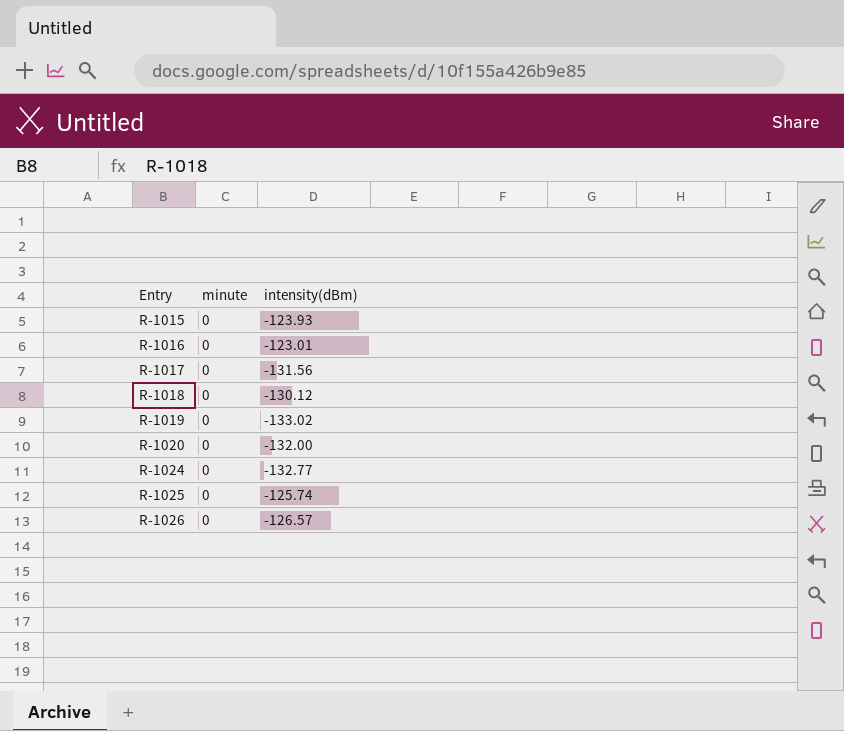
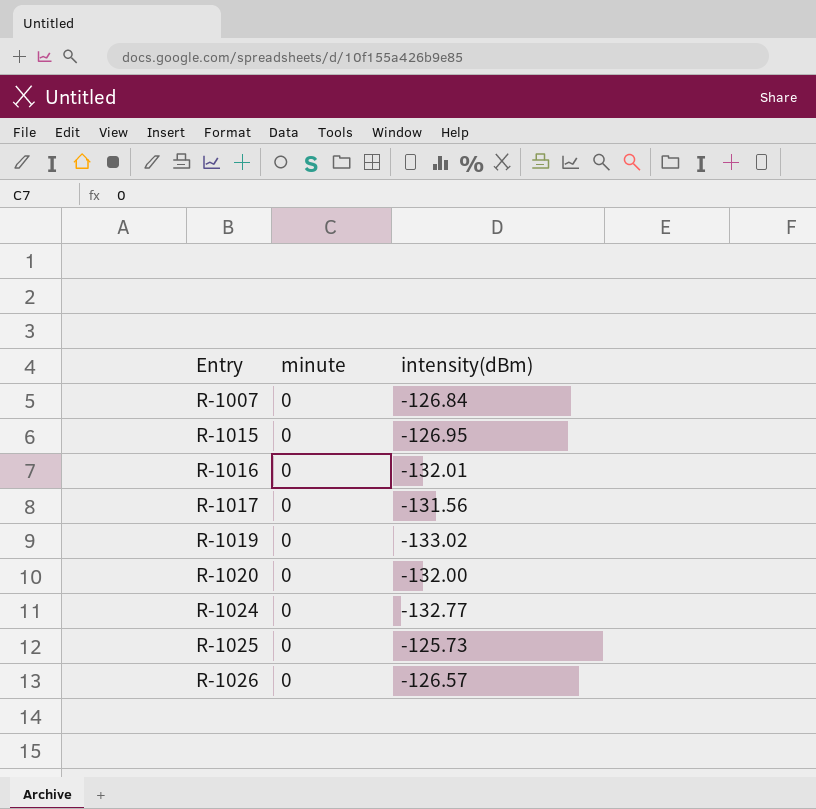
row R-1018: 0 | -130.12 -> none
row R-1007: none -> 0 | -126.84
R-1015 | intensity(dBm): -123.93 -> -126.95
R-1016 | intensity(dBm): -123.01 -> -132.01
R-1025 | intensity(dBm): -125.74 -> -125.73

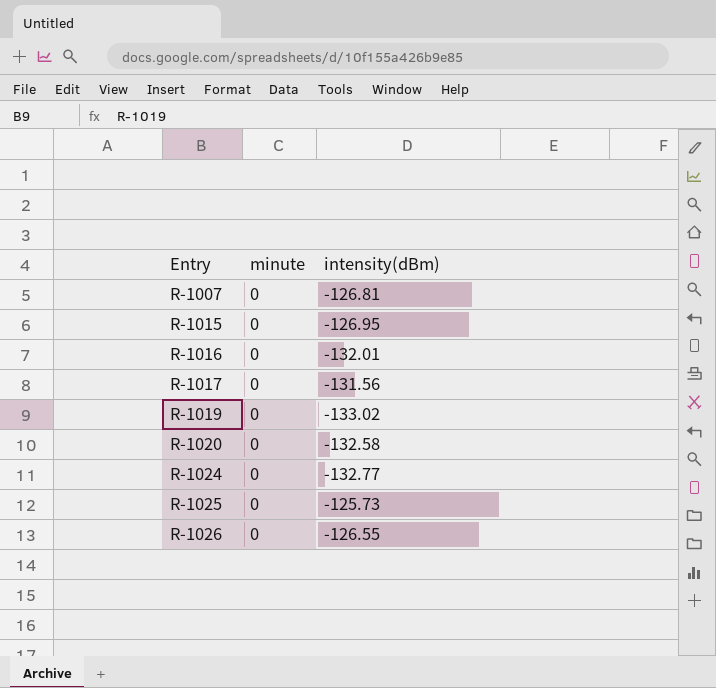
R-1007 | intensity(dBm): -126.84 -> -126.81
R-1020 | intensity(dBm): -132.00 -> -132.58
R-1026 | intensity(dBm): -126.57 -> -126.55

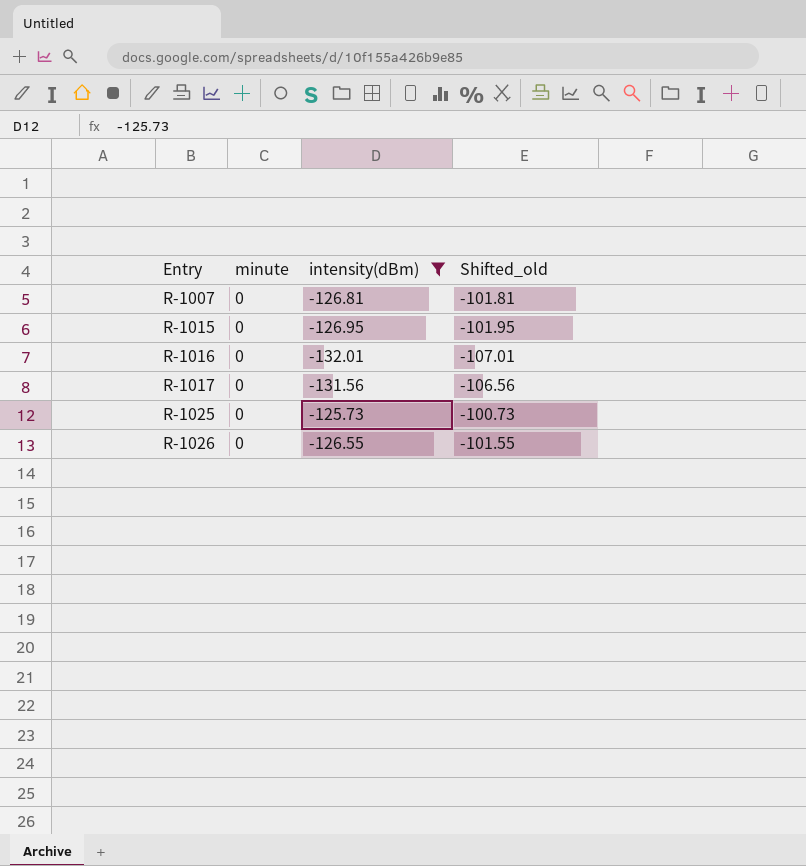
filter: none -> intensity(dBm) >= -132.01
column Shifted_old | formula: none -> [intensity(dBm)] + 25

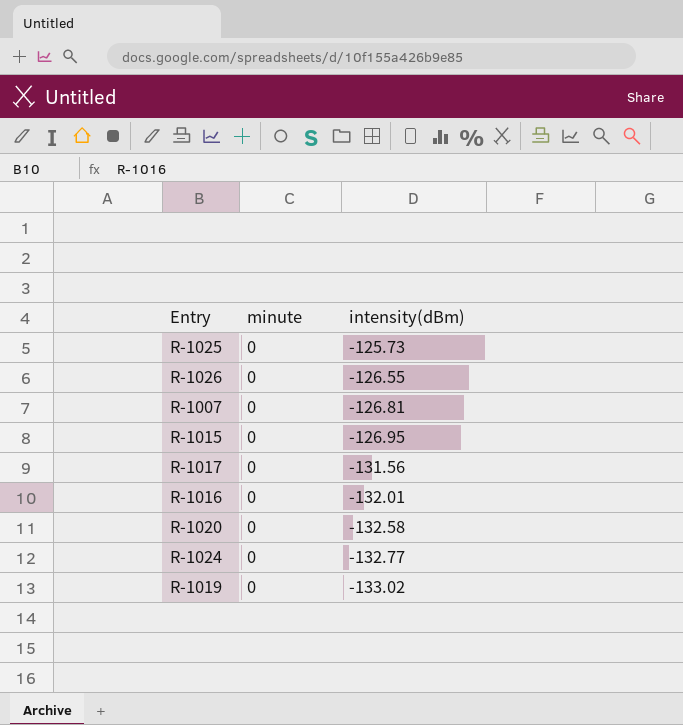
filter: intensity(dBm) >= -132.01 -> none
row order: Entry ascending -> intensity(dBm) descending
column Shifted_old | formula: [intensity(dBm)] + 25 -> none

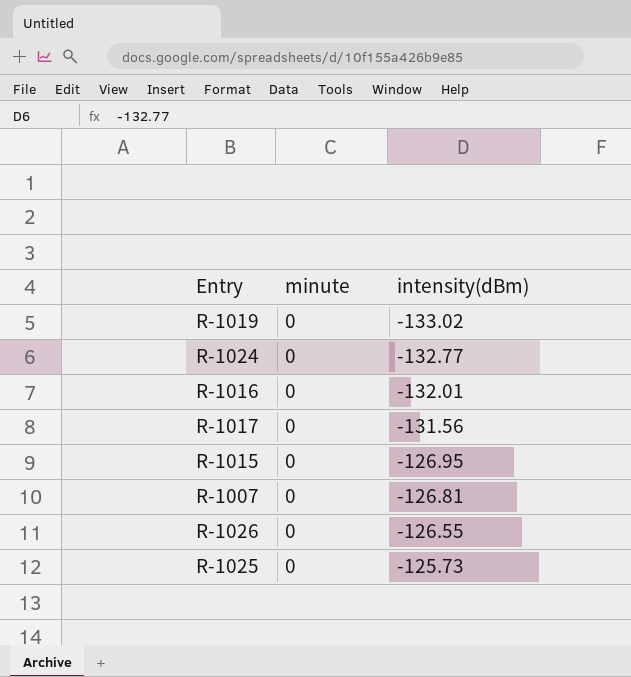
row order: intensity(dBm) descending -> intensity(dBm) ascending
row R-1020: 0 | -132.58 -> none

